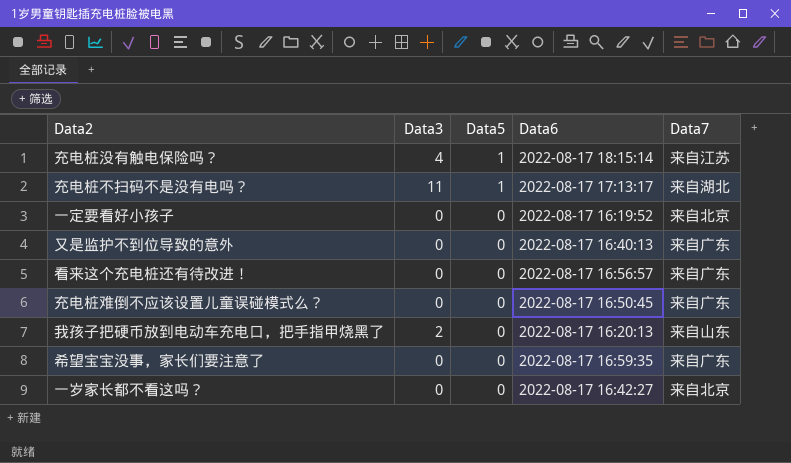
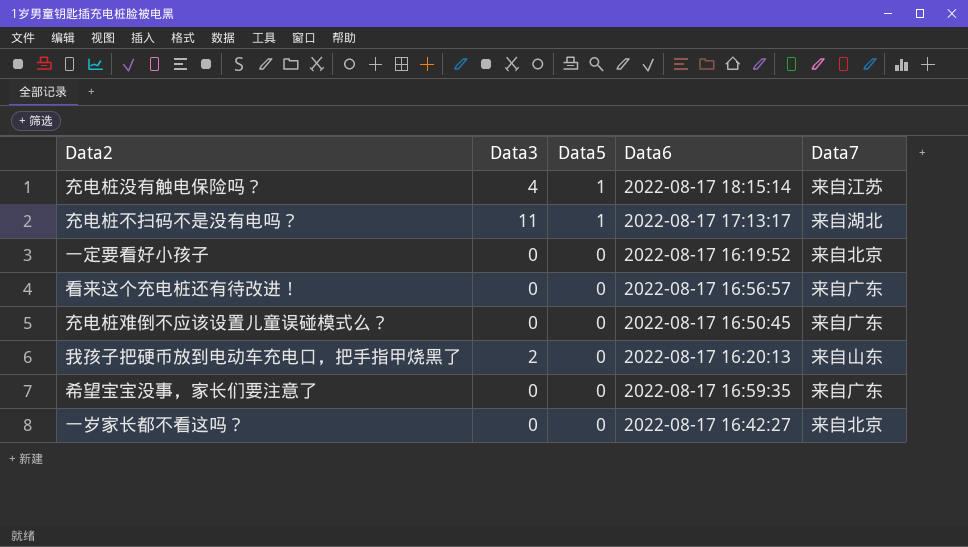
row 又是监护不到位导致的意外: 0 | 0 | 2022-08-17 16:40:13 | 来自广东 -> none

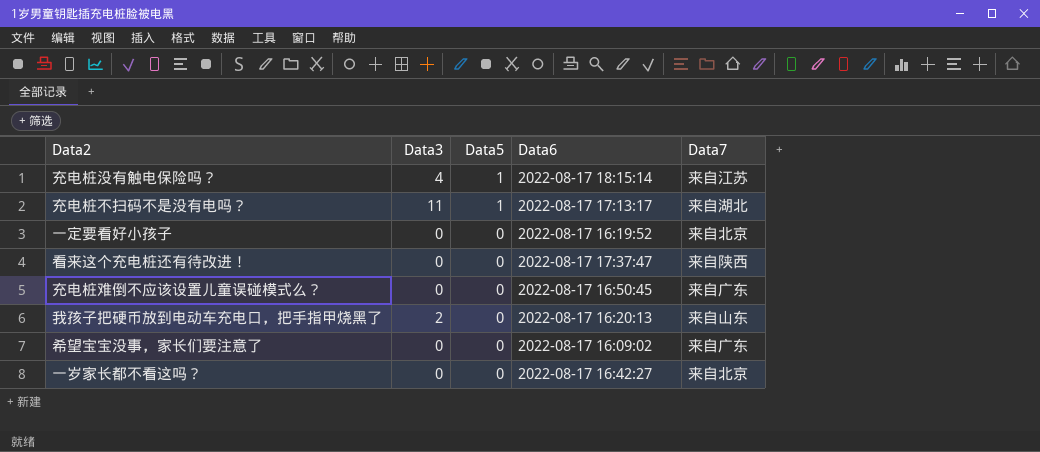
看来这个充电桩还有待改进！ | Data6: 2022-08-17 16:56:57 -> 2022-08-17 17:37:47
看来这个充电桩还有待改进！ | Data7: 来自广东 -> 来自陕西
希望宝宝没事，家长们要注意了 | Data6: 2022-08-17 16:59:35 -> 2022-08-17 16:09:02

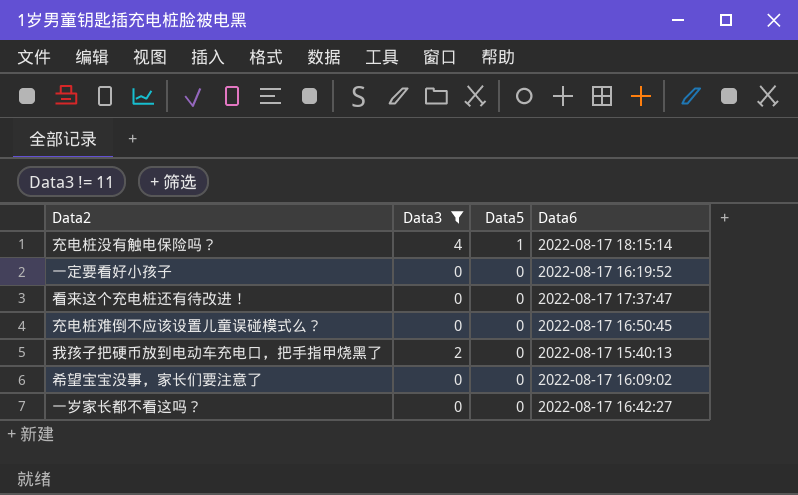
filter: none -> Data3 != 11
column Data7 | position: 5 -> none
我孩子把硬币放到电动车充电口，把手指甲烧黑了 | Data6: 2022-08-17 16:20:13 -> 2022-08-17 15:40:13

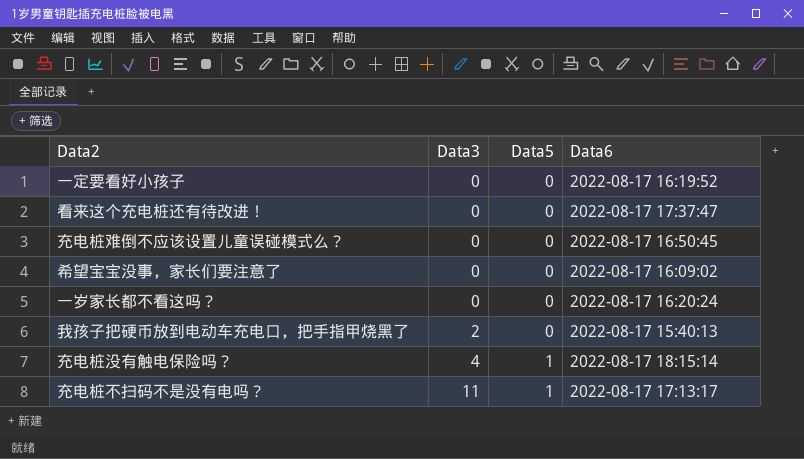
filter: Data3 != 11 -> none
row order: Data5 descending -> Data3 ascending
一岁家长都不看这吗？ | Data6: 2022-08-17 16:42:27 -> 2022-08-17 16:20:24

